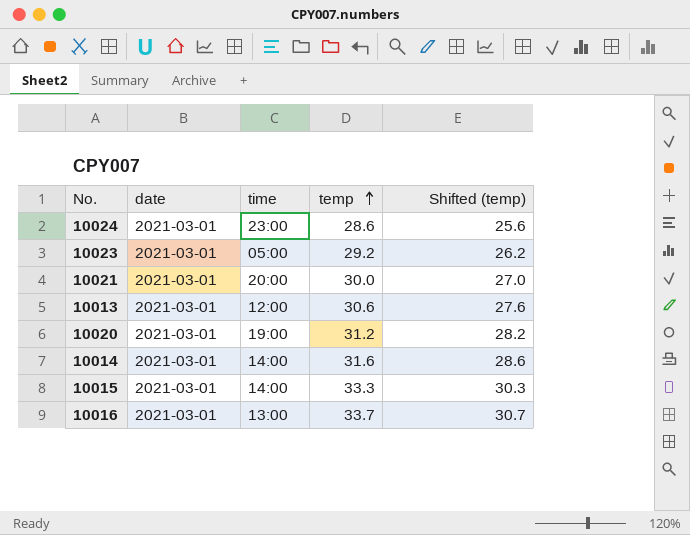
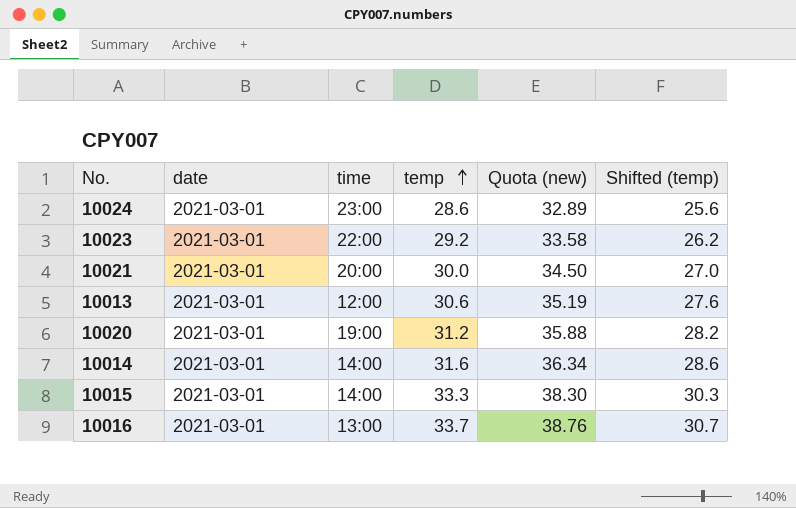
column Quota (new) | formula: none -> [temp] * 1.15
10023 | time: 05:00 -> 22:00

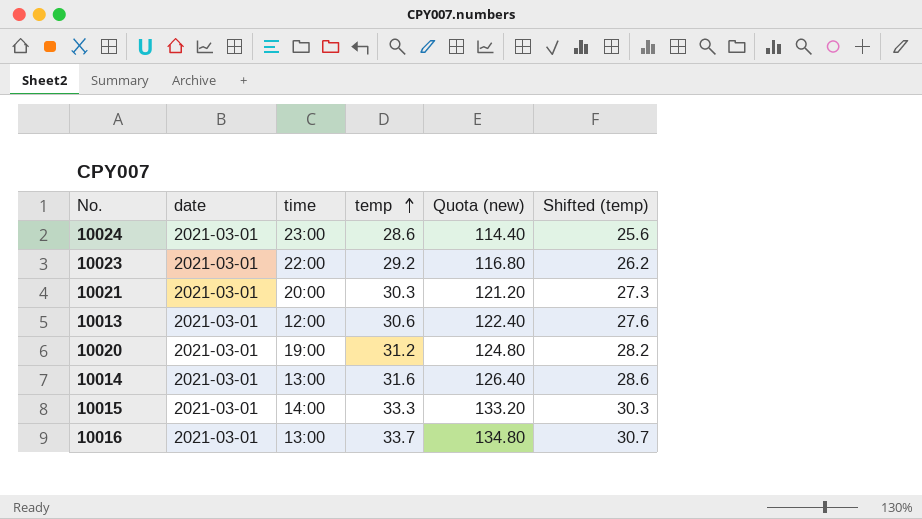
column Quota (new) | formula: [temp] * 1.15 -> [temp] * 4
10021 | temp: 30.0 -> 30.3
10021 | Shifted (temp): 27.0 -> 27.3
10014 | time: 14:00 -> 13:00

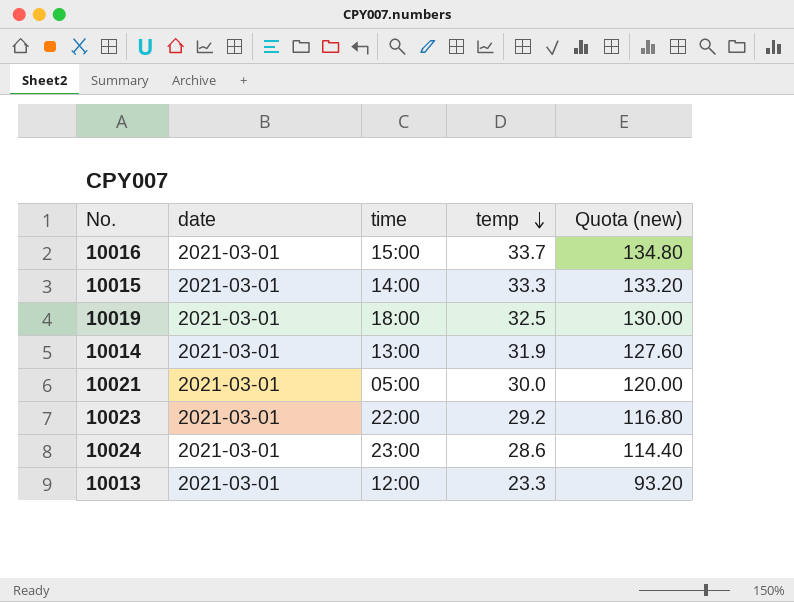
row order: temp ascending -> temp descending
column Shifted (temp) | formula: [temp] - 3 -> none
row 10020: 2021-03-01 | 19:00 | 31.2 | 124.80 | 28.2 -> none
10016 | time: 13:00 -> 15:00
row 10019: none -> 2021-03-01 | 18:00 | 32.5 | 130.00
10014 | temp: 31.6 -> 31.9
10014 | Quota (new): 126.40 -> 127.60
10021 | time: 20:00 -> 05:00
10021 | temp: 30.3 -> 30.0
10021 | Quota (new): 121.20 -> 120.00
10013 | temp: 30.6 -> 23.3
10013 | Quota (new): 122.40 -> 93.20

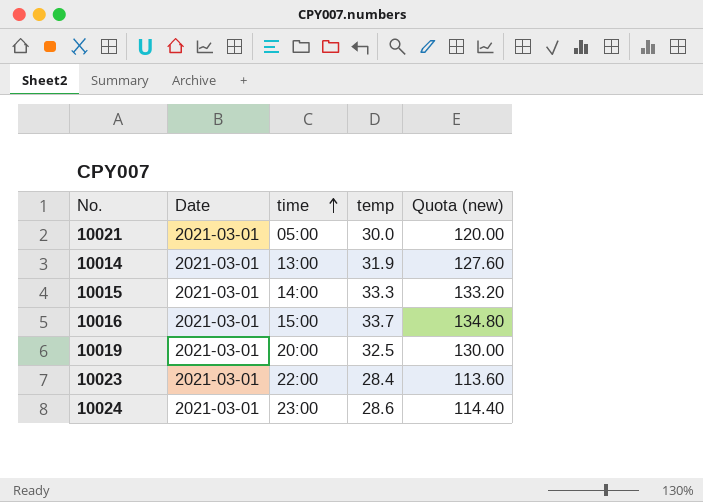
row order: temp descending -> time ascending
column name: date -> Date
row 10013: 2021-03-01 | 12:00 | 23.3 | 93.20 -> none
10019 | time: 18:00 -> 20:00
10023 | temp: 29.2 -> 28.4
10023 | Quota (new): 116.80 -> 113.60

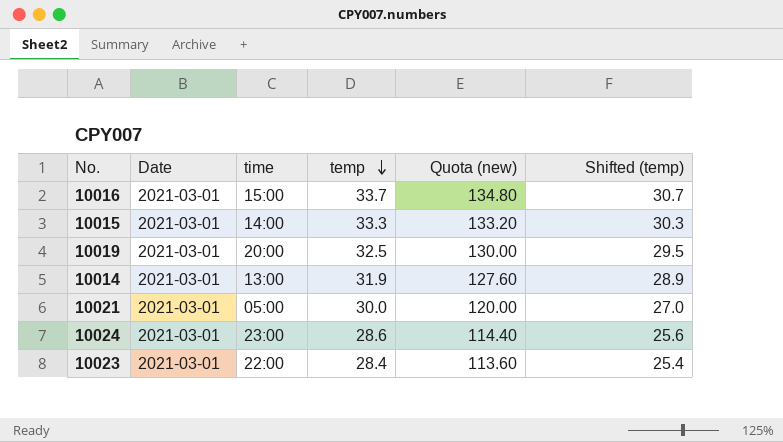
row order: time ascending -> temp descending
column Shifted (temp) | formula: none -> [temp] - 3

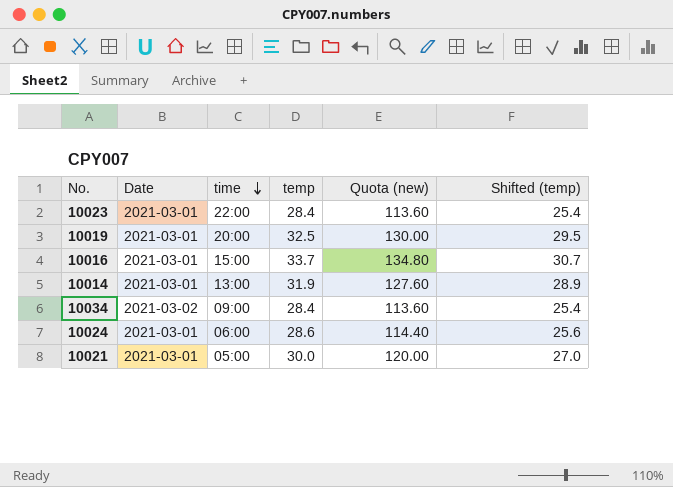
row order: temp descending -> time descending
row 10015: 2021-03-01 | 14:00 | 33.3 | 133.20 | 30.3 -> none
row 10034: none -> 2021-03-02 | 09:00 | 28.4 | 113.60 | 25.4
10024 | time: 23:00 -> 06:00

